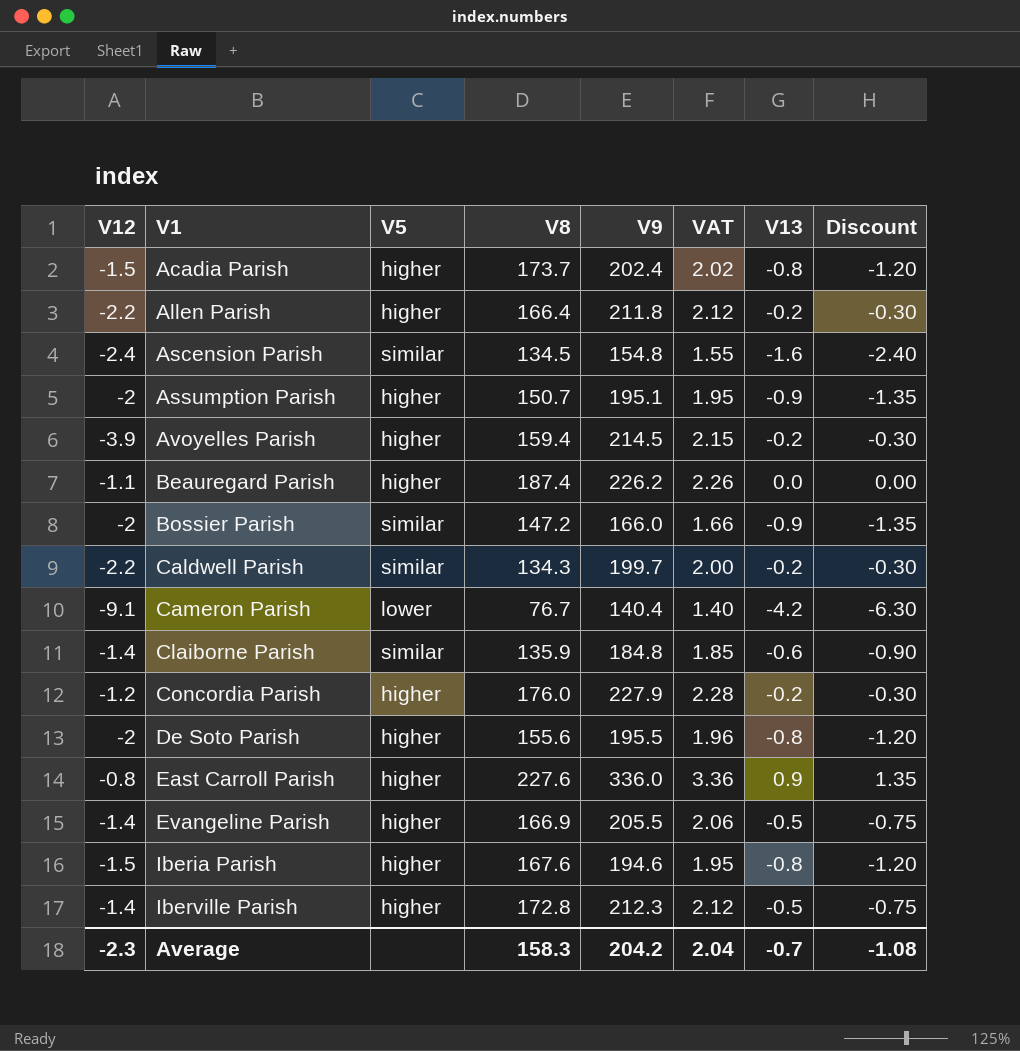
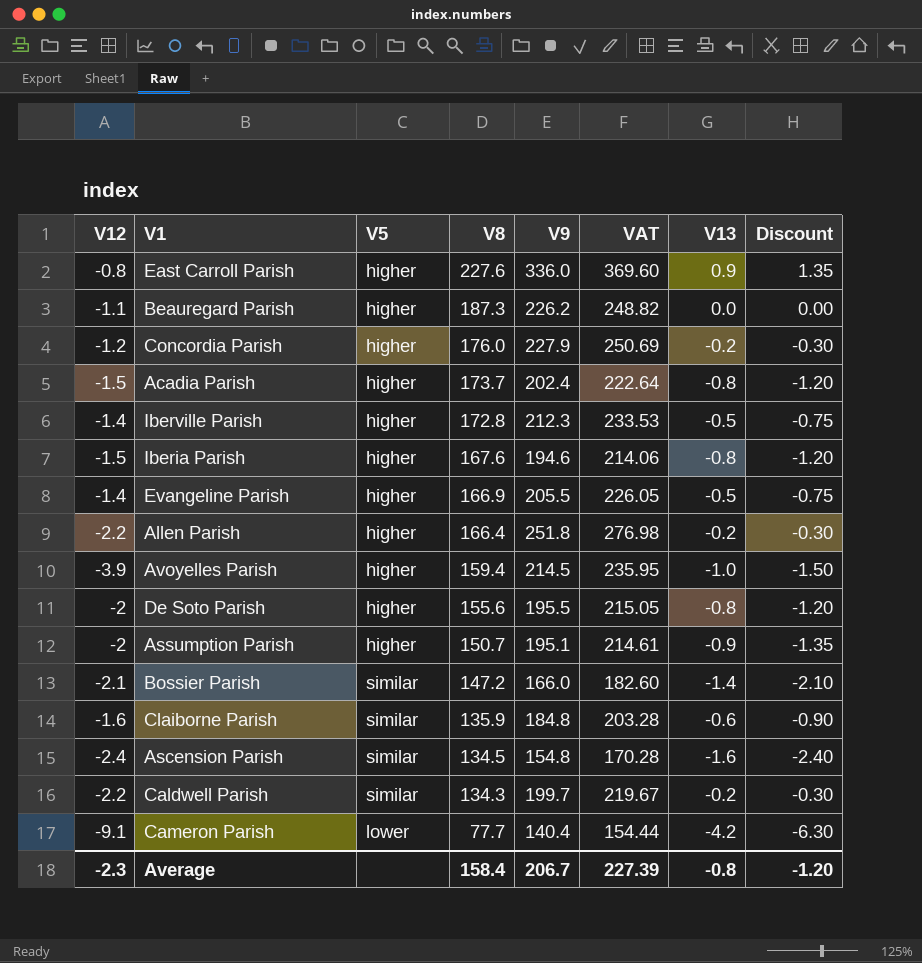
row order: V1 ascending -> V8 descending
column VAT | formula: [V9] * 0.01 -> [V9] * 1.1
Beauregard Parish | V8: 187.4 -> 187.3
Allen Parish | V9: 211.8 -> 251.8
Avoyelles Parish | V13: -0.2 -> -1.0
Avoyelles Parish | Discount: -0.30 -> -1.50
Bossier Parish | V12: -2 -> -2.1
Bossier Parish | V13: -0.9 -> -1.4
Bossier Parish | Discount: -1.35 -> -2.10
Claiborne Parish | V12: -1.4 -> -1.6
Cameron Parish | V8: 76.7 -> 77.7
Average | V8: 158.3 -> 158.4
Average | V9: 204.2 -> 206.7
Average | VAT: 2.04 -> 227.39
Average | V13: -0.7 -> -0.8
Average | Discount: -1.08 -> -1.20

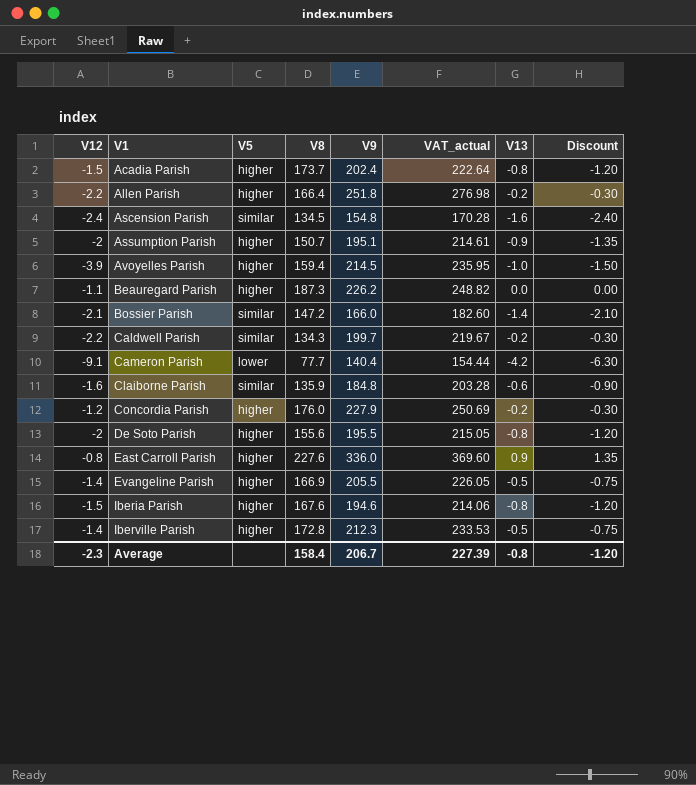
row order: V8 descending -> V1 ascending
column name: VAT -> VAT_actual

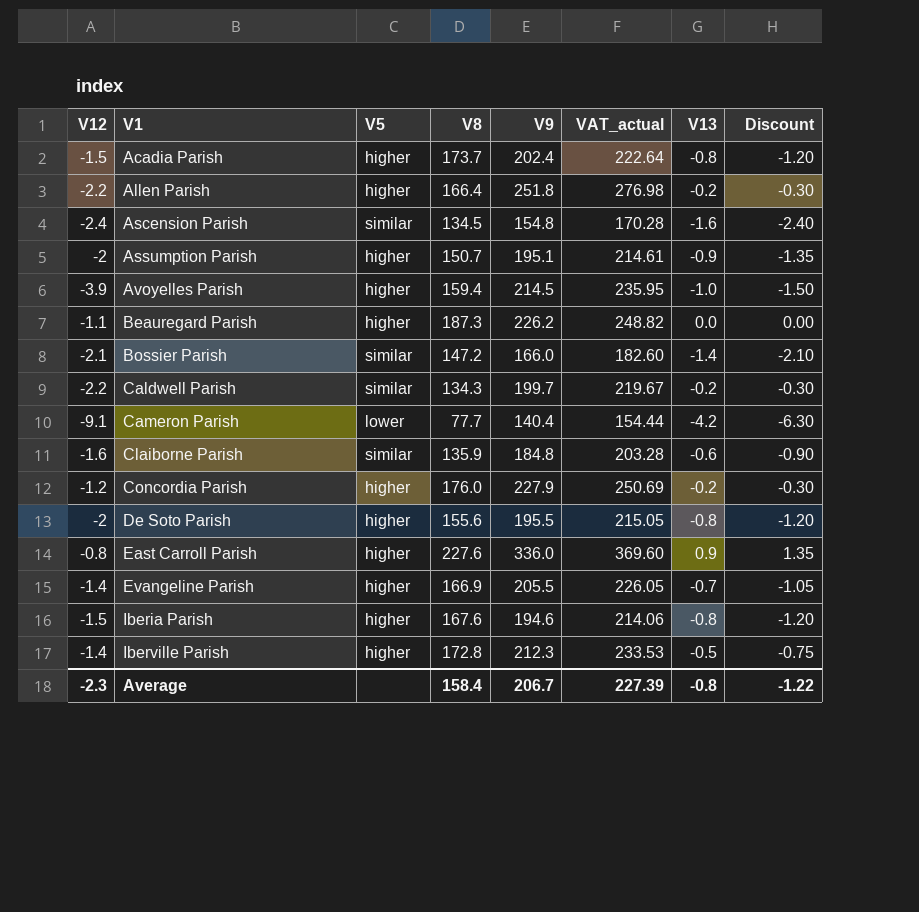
Evangeline Parish | V13: -0.5 -> -0.7
Evangeline Parish | Discount: -0.75 -> -1.05
Average | Discount: -1.20 -> -1.22

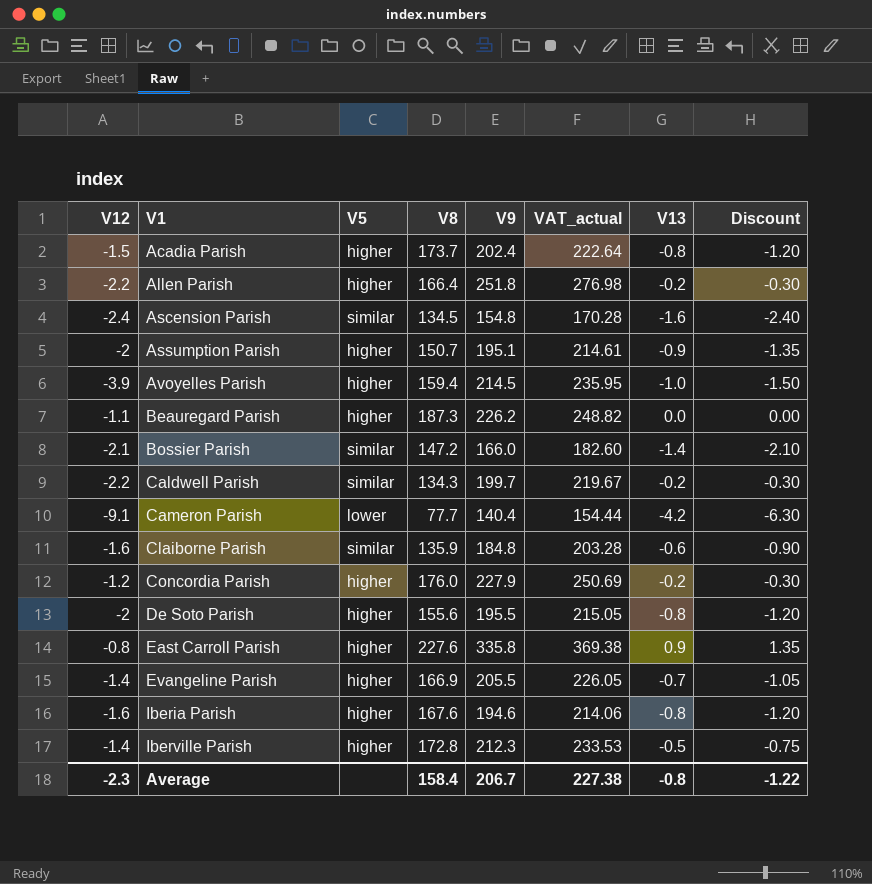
East Carroll Parish | V9: 336.0 -> 335.8
East Carroll Parish | VAT_actual: 369.60 -> 369.38
Iberia Parish | V12: -1.5 -> -1.6
Average | VAT_actual: 227.39 -> 227.38

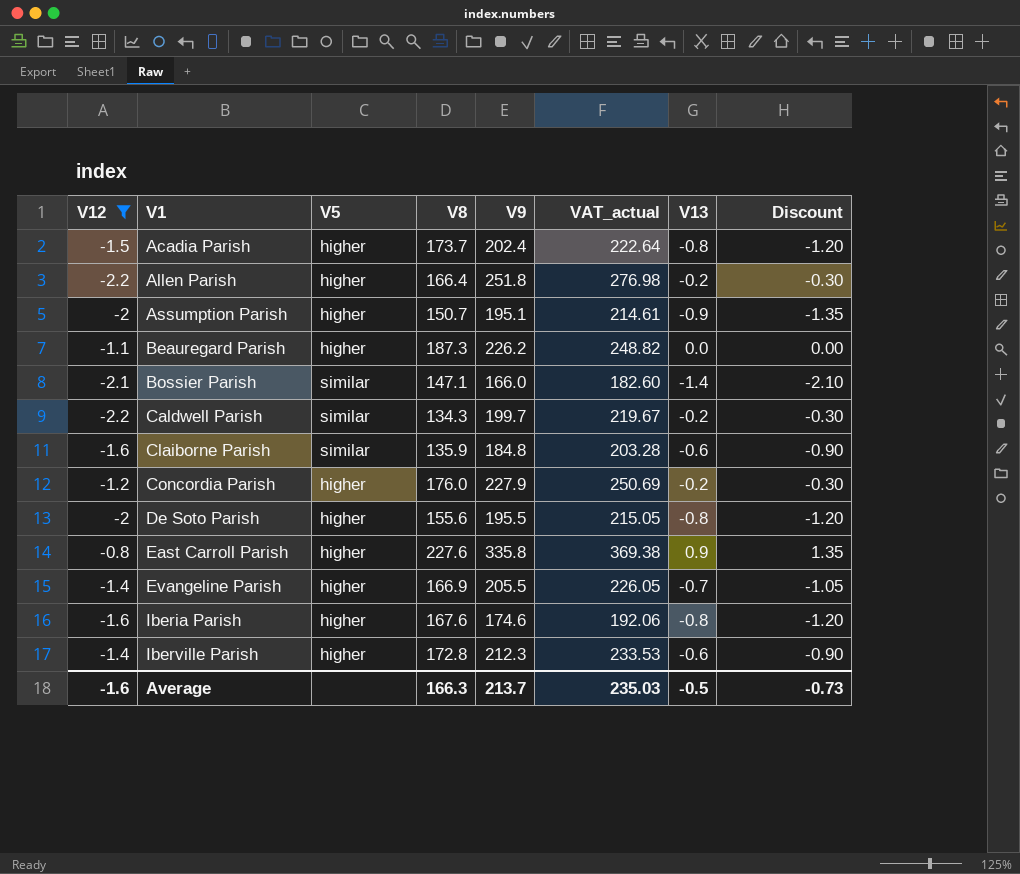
filter: none -> V12 >= -2.2
Bossier Parish | V8: 147.2 -> 147.1
Iberia Parish | V9: 194.6 -> 174.6
Iberia Parish | VAT_actual: 214.06 -> 192.06
Iberville Parish | V13: -0.5 -> -0.6
Iberville Parish | Discount: -0.75 -> -0.90
Average | V12: -2.3 -> -1.6
Average | V8: 158.4 -> 166.3
Average | V9: 206.7 -> 213.7
Average | VAT_actual: 227.38 -> 235.03
Average | V13: -0.8 -> -0.5
Average | Discount: -1.22 -> -0.73

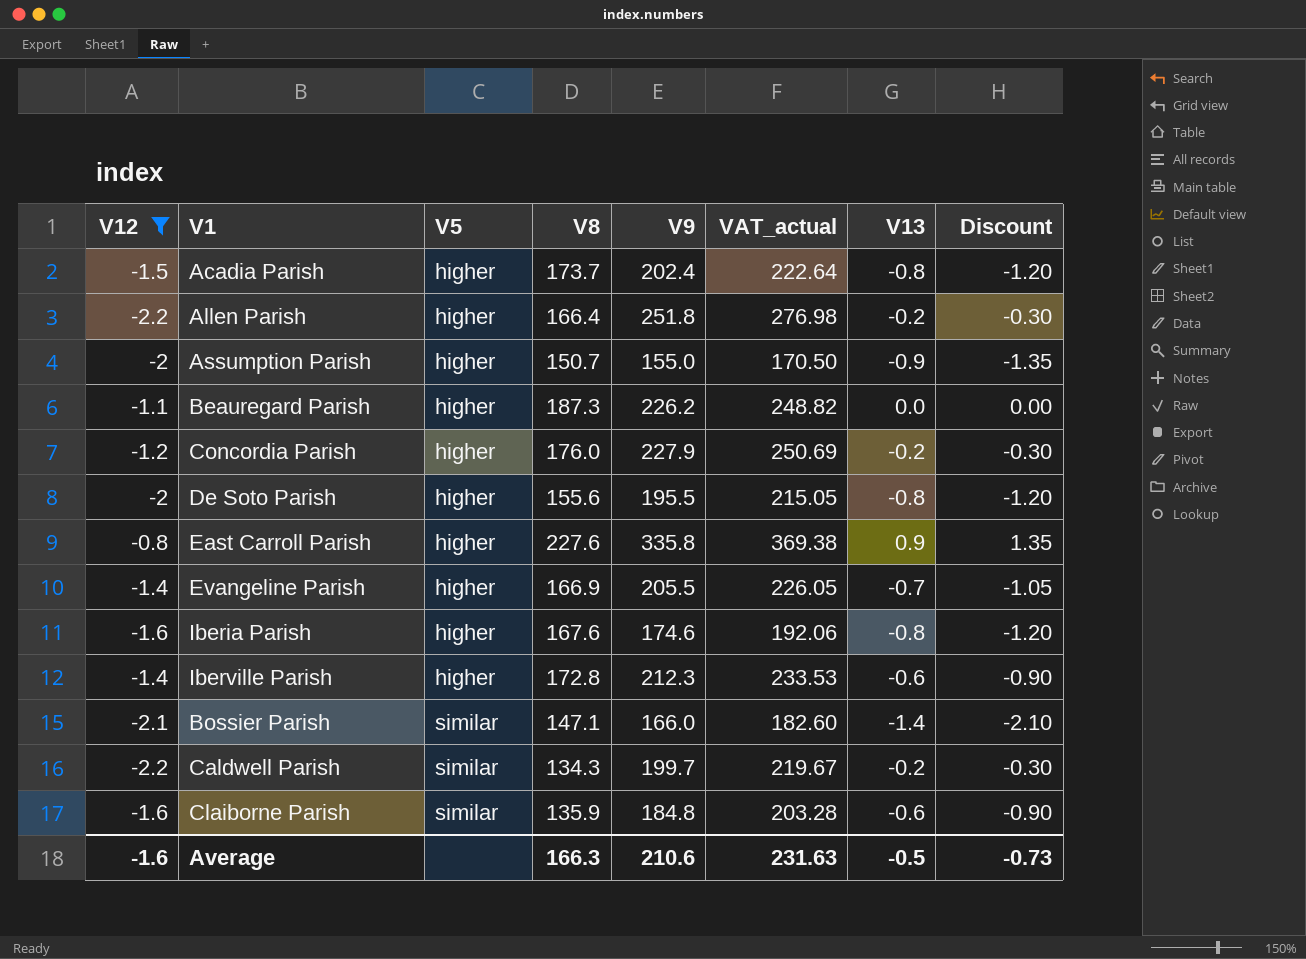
row order: V1 ascending -> V5 ascending
Assumption Parish | V9: 195.1 -> 155.0
Assumption Parish | VAT_actual: 214.61 -> 170.50
Average | V9: 213.7 -> 210.6
Average | VAT_actual: 235.03 -> 231.63

